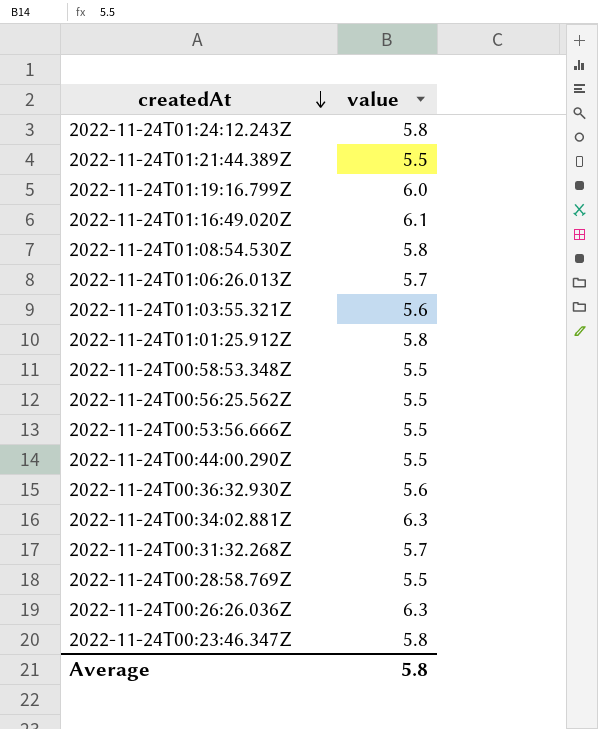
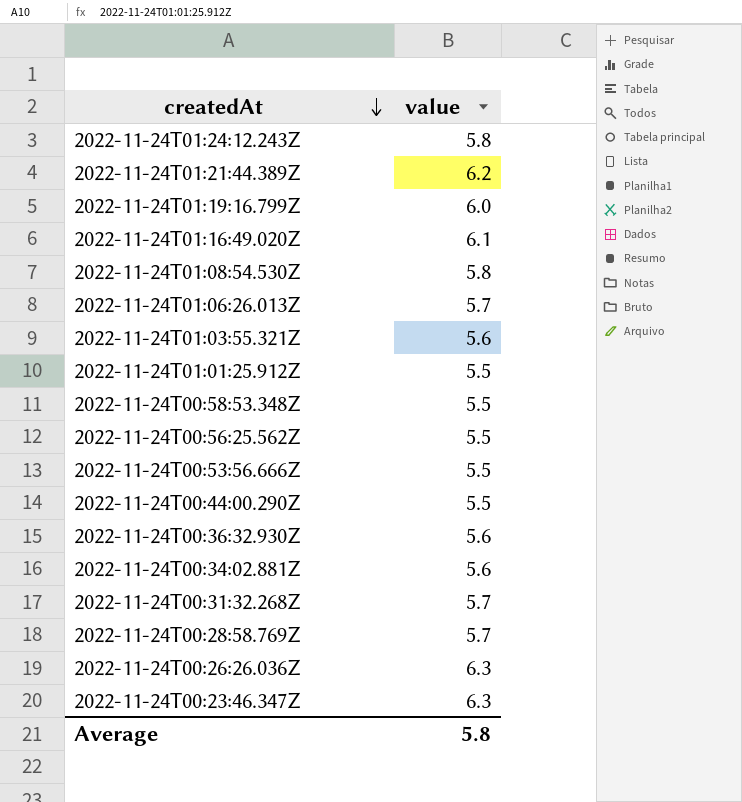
2022-11-24T01:21:44.389Z | value: 5.5 -> 6.2
2022-11-24T01:01:25.912Z | value: 5.8 -> 5.5
2022-11-24T00:34:02.881Z | value: 6.3 -> 5.6
2022-11-24T00:28:58.769Z | value: 5.5 -> 5.7
2022-11-24T00:23:46.347Z | value: 5.8 -> 6.3

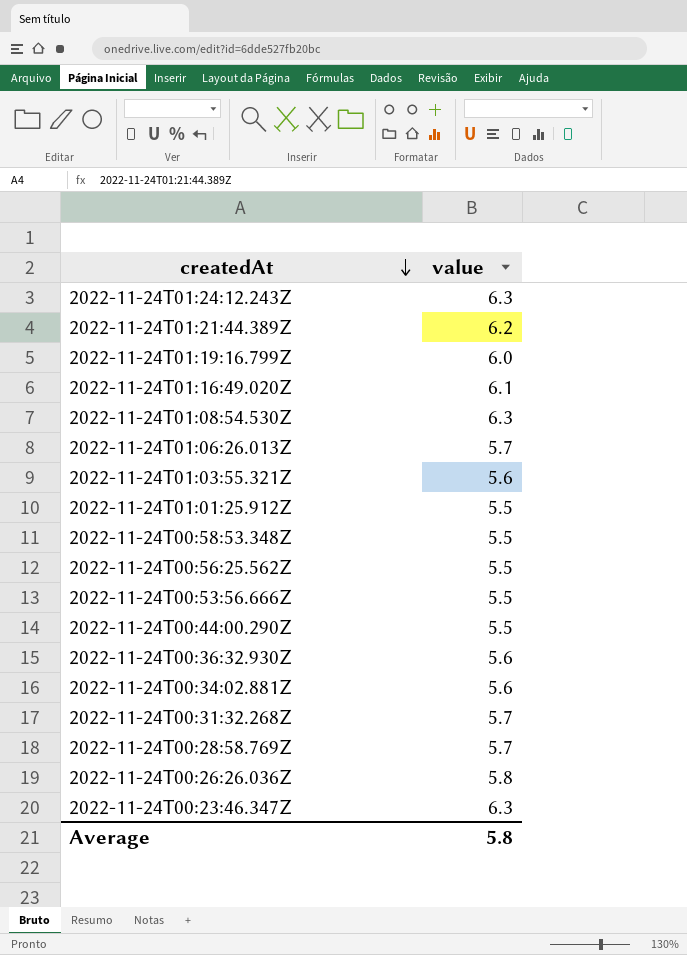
2022-11-24T01:24:12.243Z | value: 5.8 -> 6.3
2022-11-24T01:08:54.530Z | value: 5.8 -> 6.3
2022-11-24T00:26:26.036Z | value: 6.3 -> 5.8

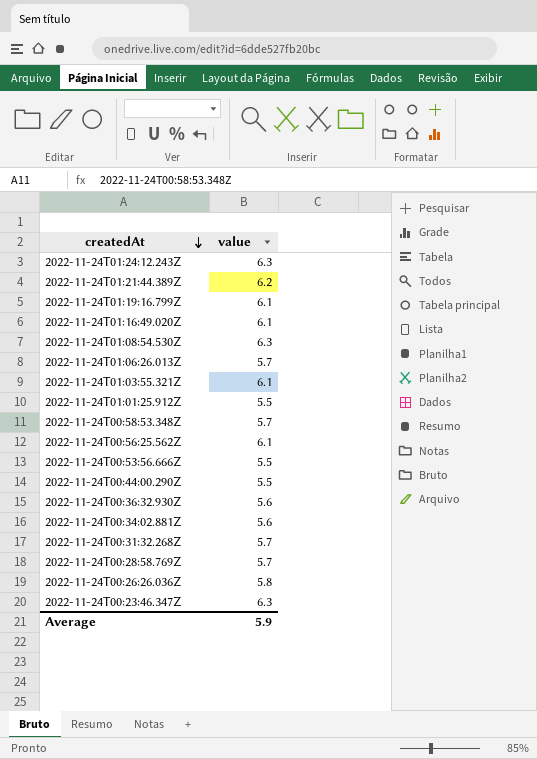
2022-11-24T01:19:16.799Z | value: 6.0 -> 6.1
2022-11-24T01:03:55.321Z | value: 5.6 -> 6.1
2022-11-24T00:58:53.348Z | value: 5.5 -> 5.7
2022-11-24T00:56:25.562Z | value: 5.5 -> 6.1
Average | value: 5.8 -> 5.9

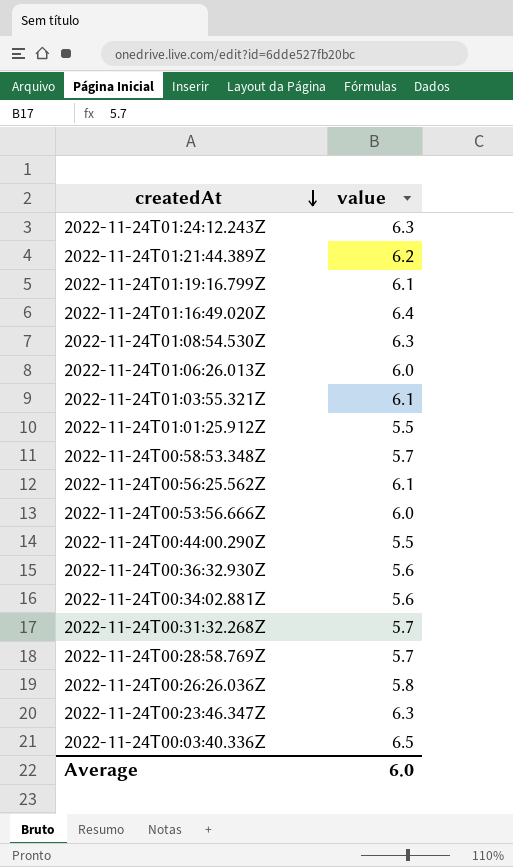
2022-11-24T01:16:49.020Z | value: 6.1 -> 6.4
2022-11-24T01:06:26.013Z | value: 5.7 -> 6.0
2022-11-24T00:53:56.666Z | value: 5.5 -> 6.0
row 2022-11-24T00:03:40.336Z: none -> 6.5
Average | value: 5.9 -> 6.0

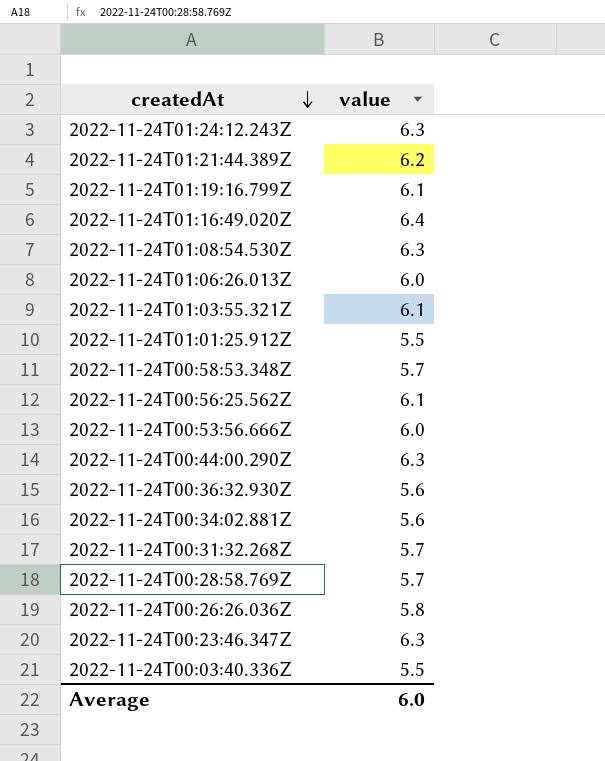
2022-11-24T00:44:00.290Z | value: 5.5 -> 6.3
2022-11-24T00:03:40.336Z | value: 6.5 -> 5.5

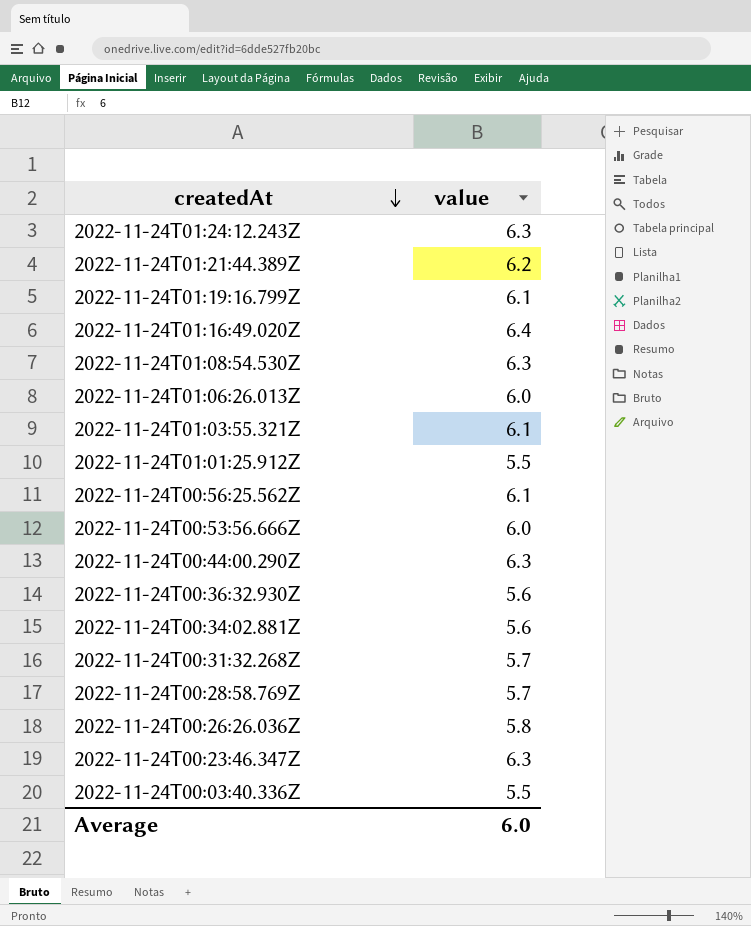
row 2022-11-24T00:58:53.348Z: 5.7 -> none

